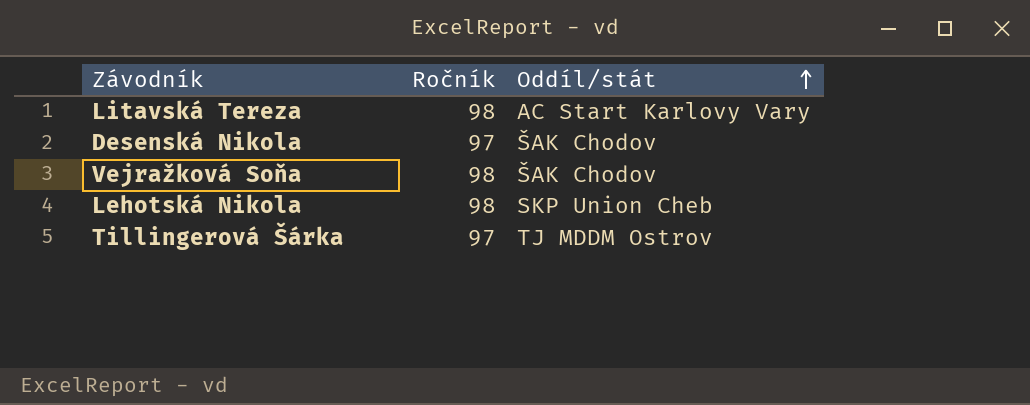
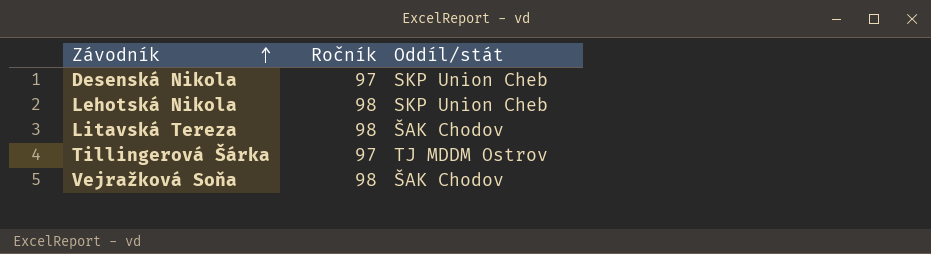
row order: Oddíl/stát ascending -> Závodník ascending
Desenská Nikola | Oddíl/stát: ŠAK Chodov -> SKP Union Cheb
Litavská Tereza | Oddíl/stát: AC Start Karlovy Vary -> ŠAK Chodov

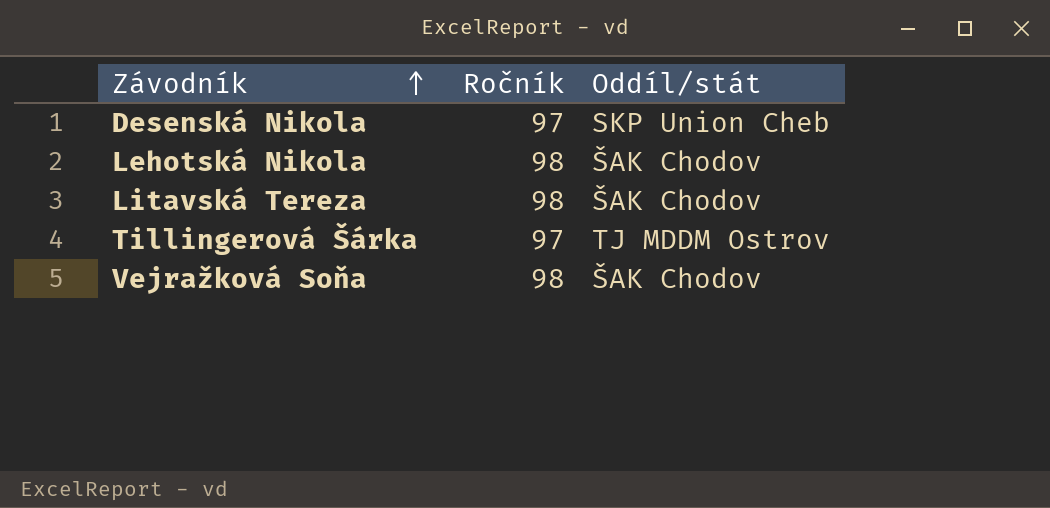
Lehotská Nikola | Oddíl/stát: SKP Union Cheb -> ŠAK Chodov

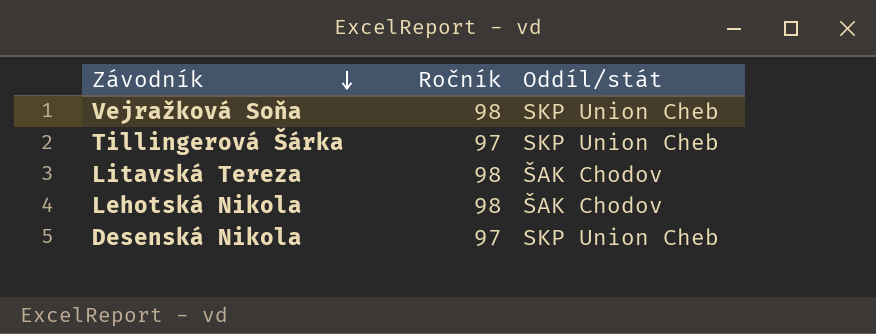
row order: Závodník ascending -> Závodník descending
Vejražková Soňa | Oddíl/stát: ŠAK Chodov -> SKP Union Cheb
Tillingerová Šárka | Oddíl/stát: TJ MDDM Ostrov -> SKP Union Cheb

